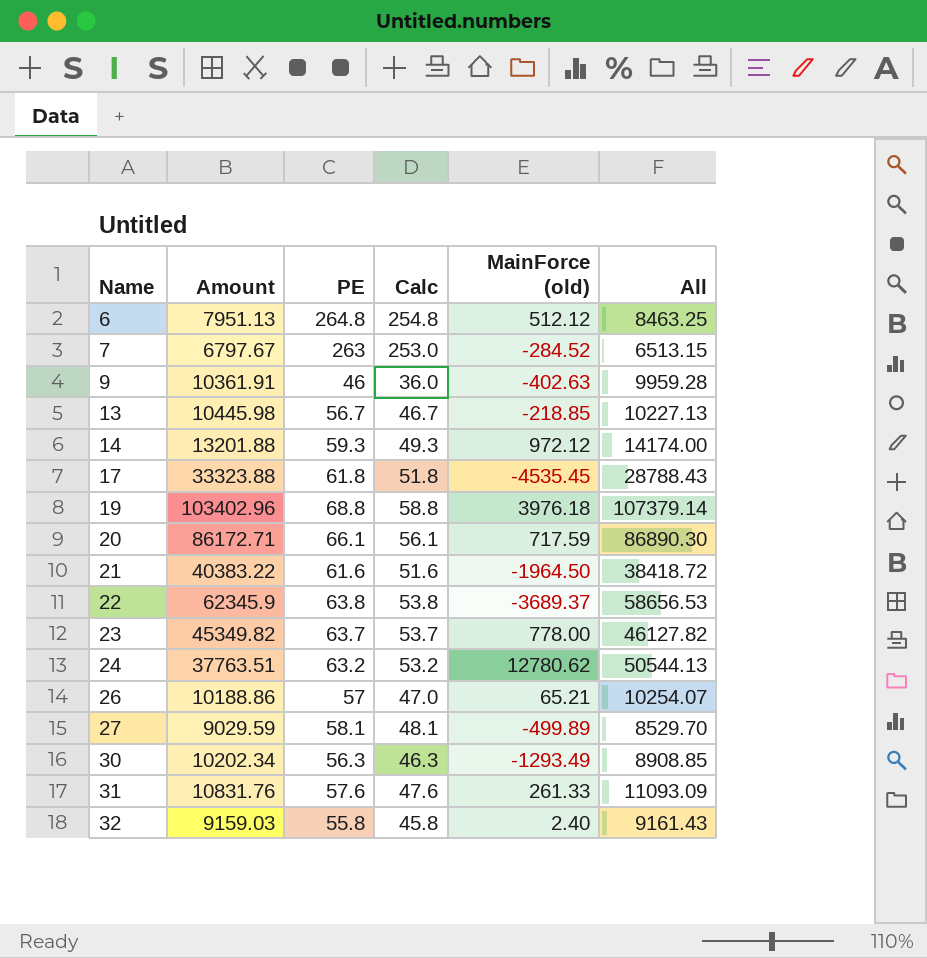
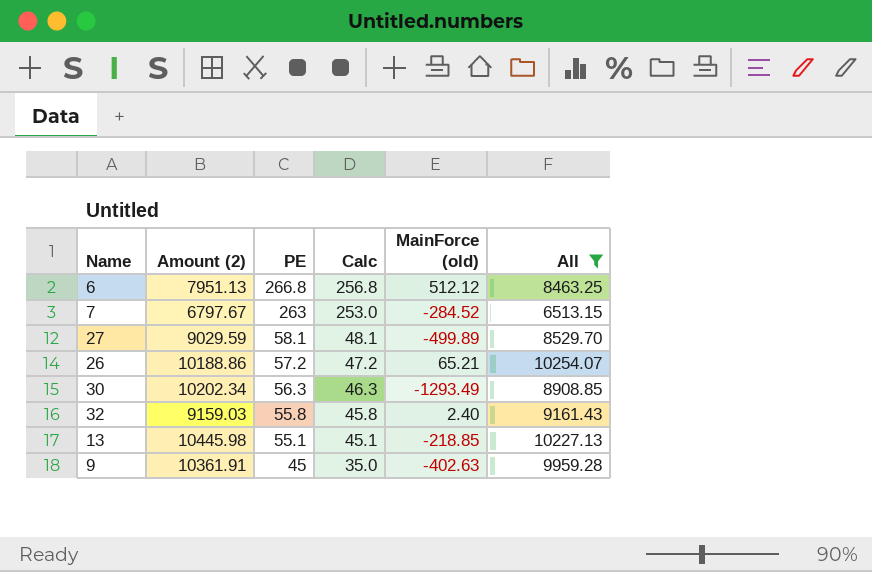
filter: none -> All <= 10254.07
row order: Name ascending -> PE descending
column name: Amount -> Amount (2)
6 | PE: 264.8 -> 266.8
6 | Calc: 254.8 -> 256.8
26 | PE: 57 -> 57.2
26 | Calc: 47.0 -> 47.2
13 | PE: 56.7 -> 55.1
13 | Calc: 46.7 -> 45.1
9 | PE: 46 -> 45
9 | Calc: 36.0 -> 35.0

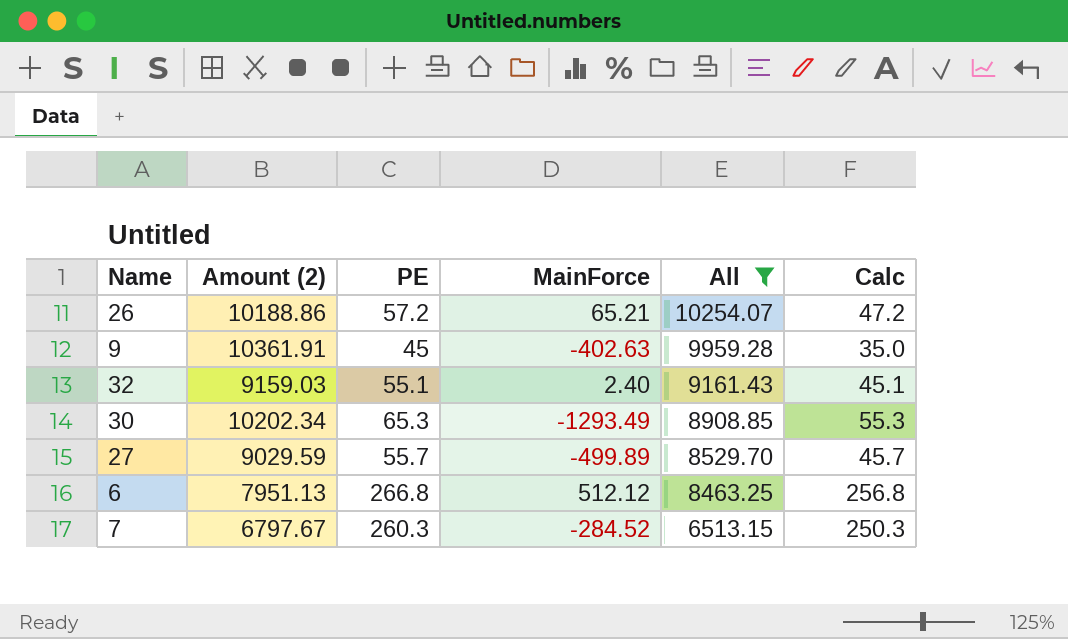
row order: PE descending -> All descending
column name: MainForce (old) -> MainForce
column Calc | position: 4 -> 6
row 13: 10445.98 | 55.1 | 45.1 | -218.85 | 10227.13 -> none
32 | PE: 55.8 -> 55.1
32 | Calc: 45.8 -> 45.1
30 | PE: 56.3 -> 65.3
30 | Calc: 46.3 -> 55.3
27 | PE: 58.1 -> 55.7
27 | Calc: 48.1 -> 45.7
7 | PE: 263 -> 260.3
7 | Calc: 253.0 -> 250.3

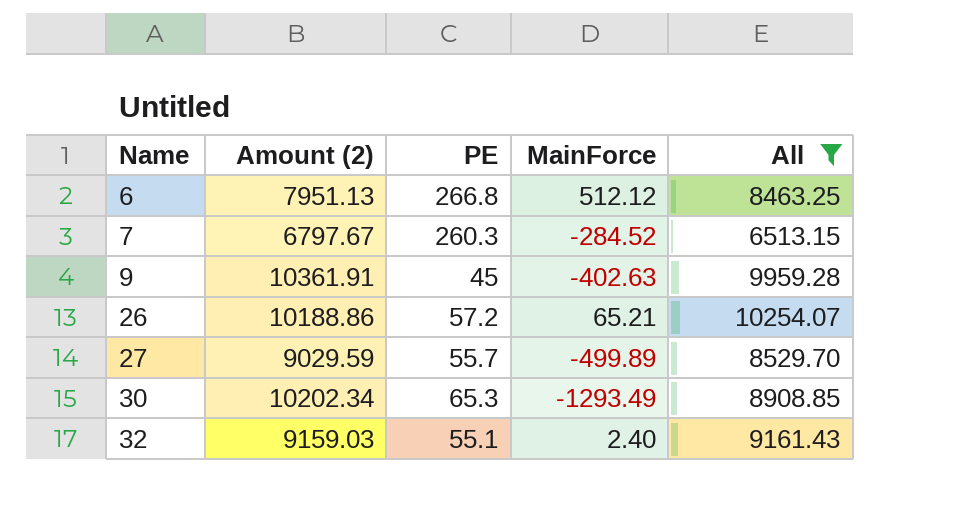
row order: All descending -> Name ascending
column Calc | formula: [PE] - 10 -> none

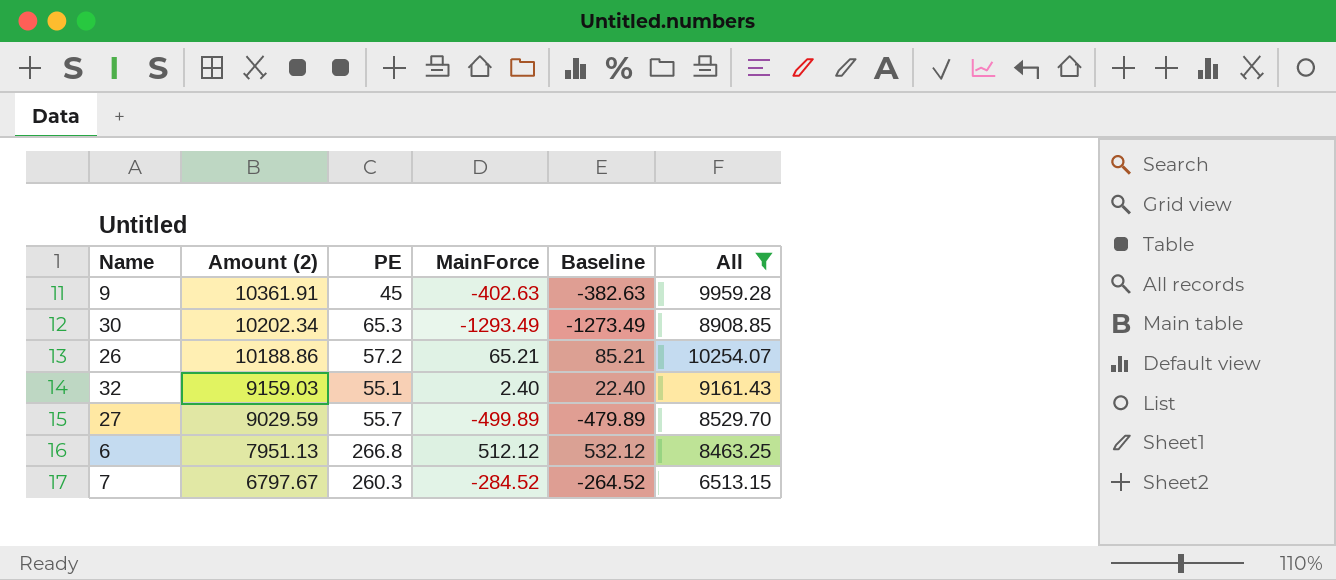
row order: Name ascending -> Amount (2) descending
column Baseline | formula: none -> [MainForce] + 20

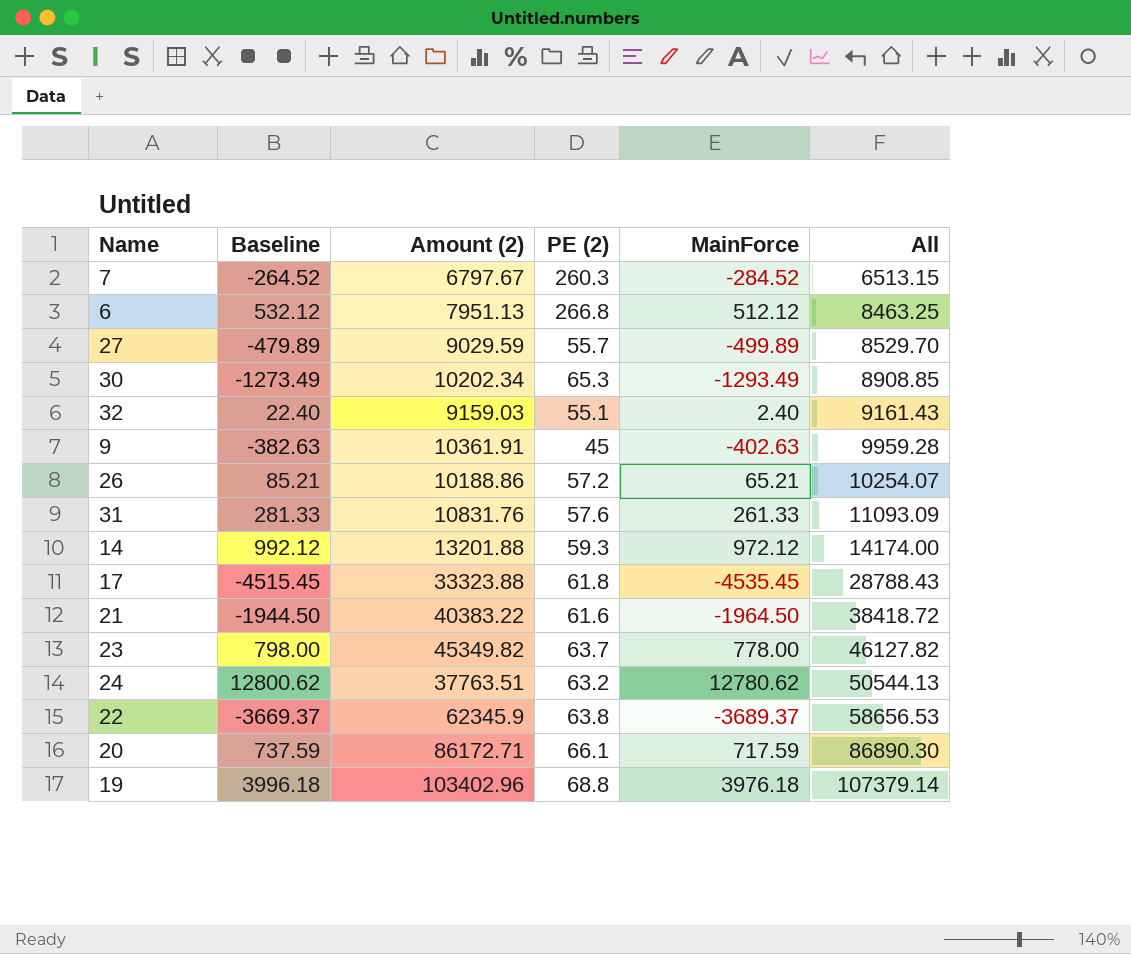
filter: All <= 10254.07 -> none
row order: Amount (2) descending -> All ascending
column Baseline | position: 5 -> 2
column name: PE -> PE (2)

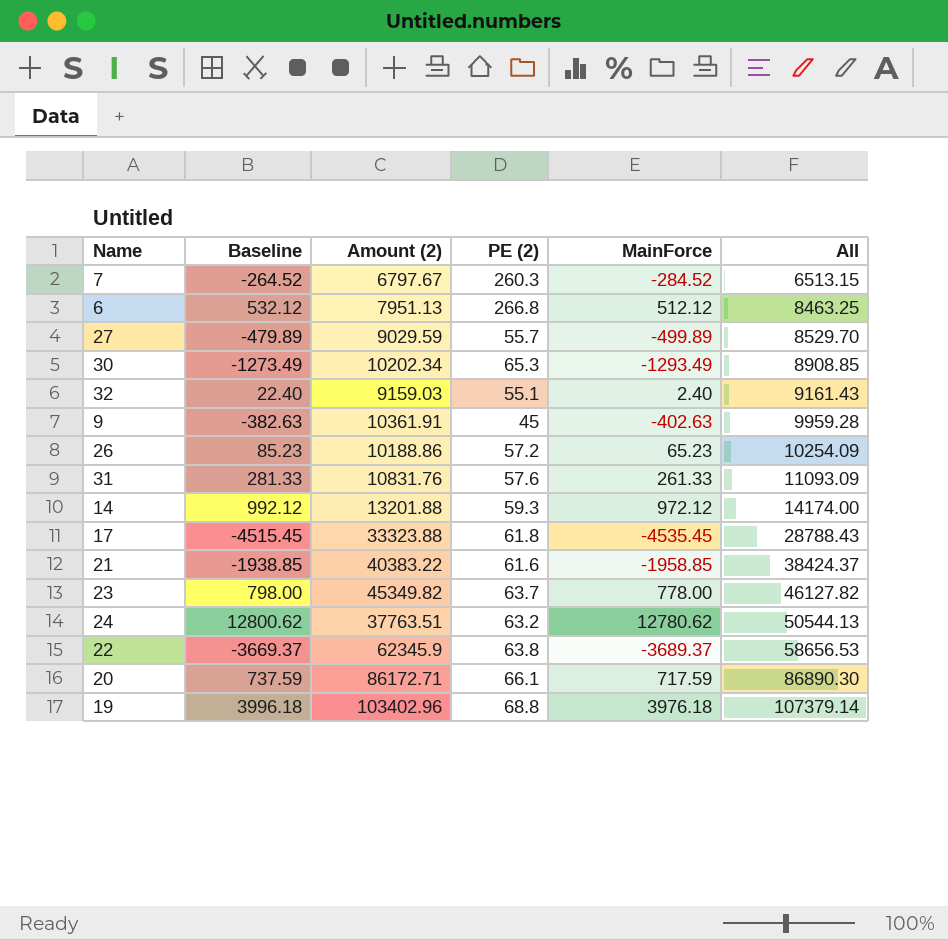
26 | Baseline: 85.21 -> 85.23
26 | MainForce: 65.21 -> 65.23
26 | All: 10254.07 -> 10254.09
21 | Baseline: -1944.50 -> -1938.85
21 | MainForce: -1964.50 -> -1958.85
21 | All: 38418.72 -> 38424.37

